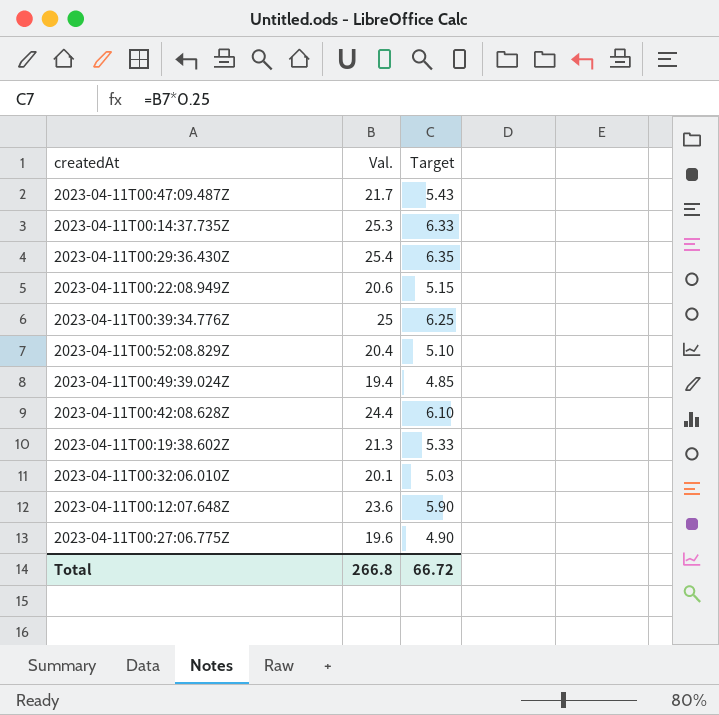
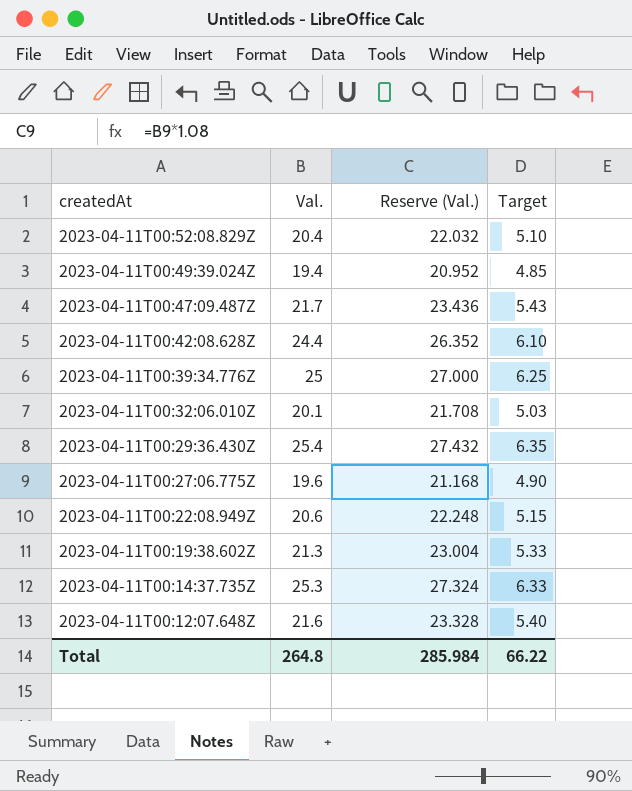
row order: none -> createdAt descending
column Reserve (Val.) | formula: none -> [Val.] * 1.08
2023-04-11T00:12:07.648Z | Val.: 23.6 -> 21.6
2023-04-11T00:12:07.648Z | Target: 5.90 -> 5.40
Total | Val.: 266.8 -> 264.8
Total | Target: 66.72 -> 66.22

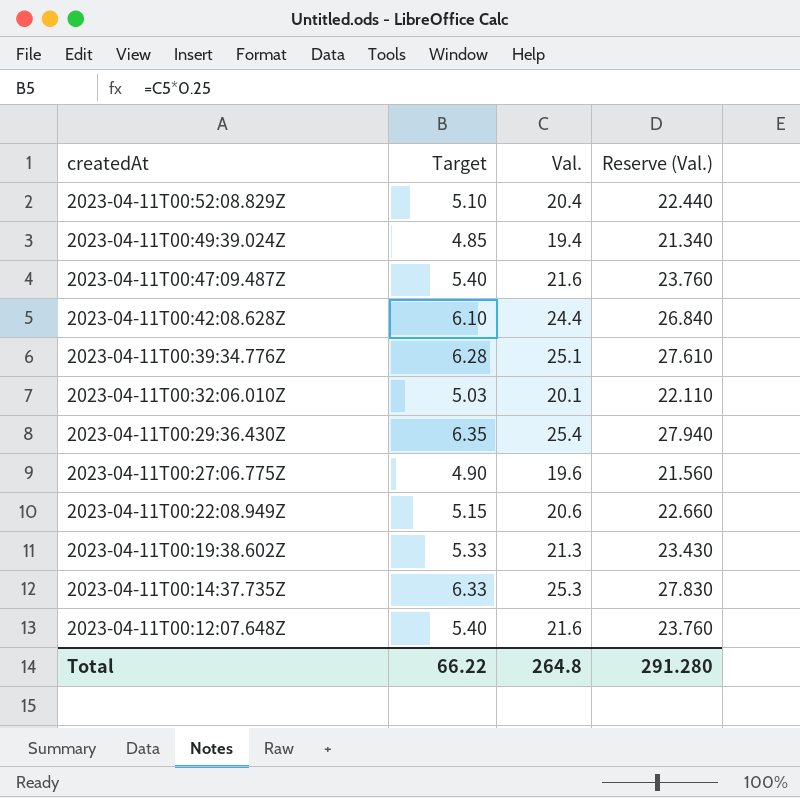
column Target | position: 4 -> 2
column Reserve (Val.) | formula: [Val.] * 1.08 -> [Val.] * 1.1
2023-04-11T00:47:09.487Z | Target: 5.43 -> 5.40
2023-04-11T00:47:09.487Z | Val.: 21.7 -> 21.6
2023-04-11T00:39:34.776Z | Target: 6.25 -> 6.28
2023-04-11T00:39:34.776Z | Val.: 25 -> 25.1
Total | Reserve (Val.): 285.984 -> 291.280

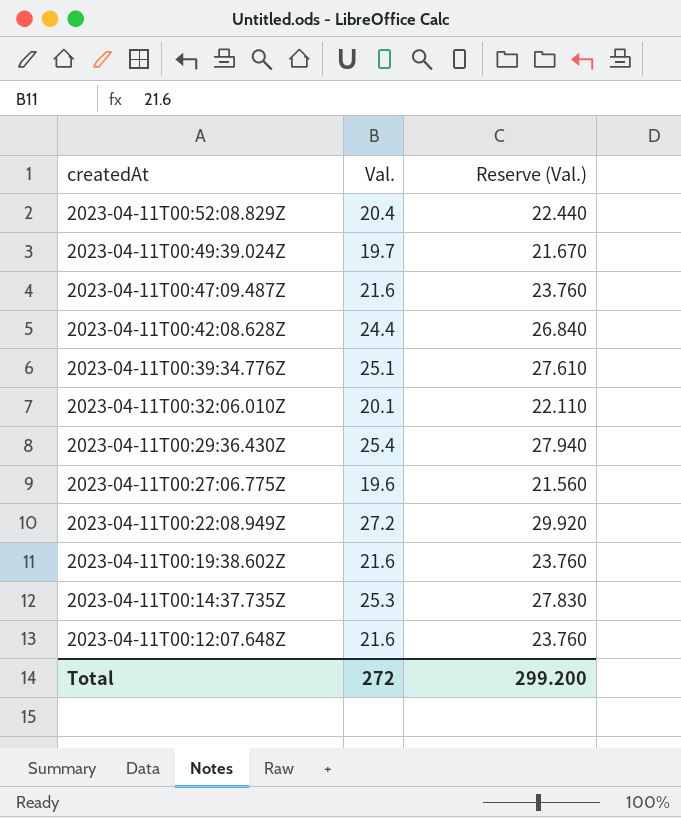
column Target | formula: [Val.] * 0.25 -> none
2023-04-11T00:49:39.024Z | Val.: 19.4 -> 19.7
2023-04-11T00:49:39.024Z | Reserve (Val.): 21.340 -> 21.670
2023-04-11T00:22:08.949Z | Val.: 20.6 -> 27.2
2023-04-11T00:22:08.949Z | Reserve (Val.): 22.660 -> 29.920
2023-04-11T00:19:38.602Z | Val.: 21.3 -> 21.6
2023-04-11T00:19:38.602Z | Reserve (Val.): 23.430 -> 23.760
Total | Val.: 264.8 -> 272
Total | Reserve (Val.): 291.280 -> 299.200

